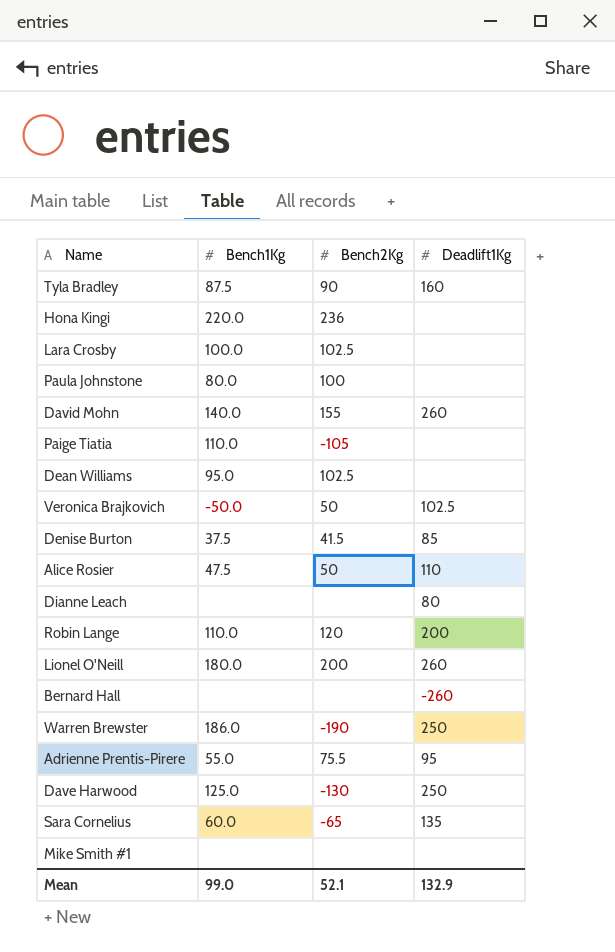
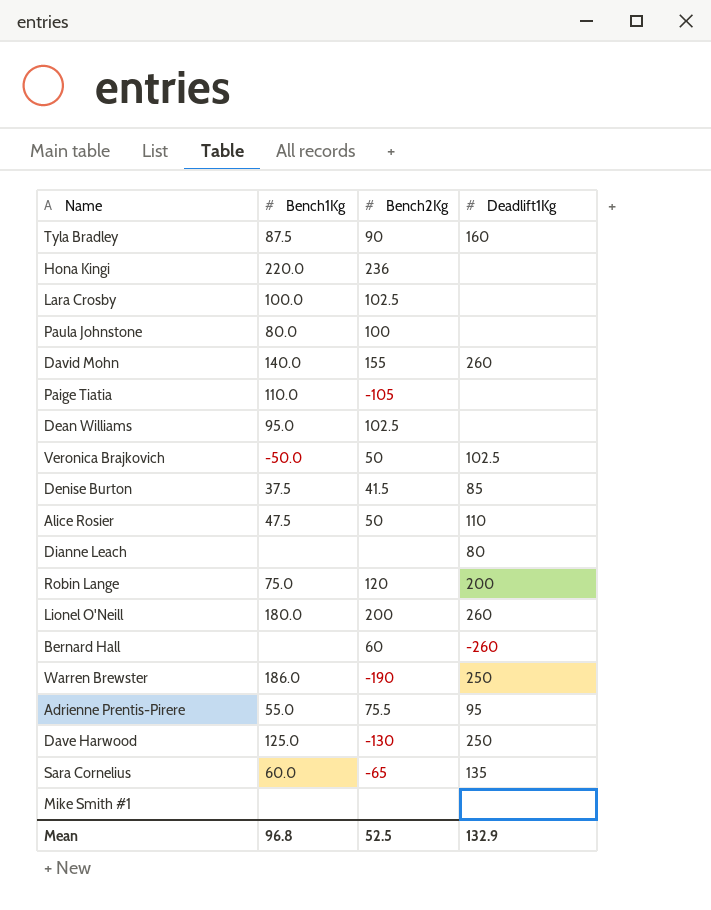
Robin Lange | Bench1Kg: 110.0 -> 75.0
Bernard Hall | Bench2Kg: none -> 60
Mean | Bench1Kg: 99.0 -> 96.8
Mean | Bench2Kg: 52.1 -> 52.5

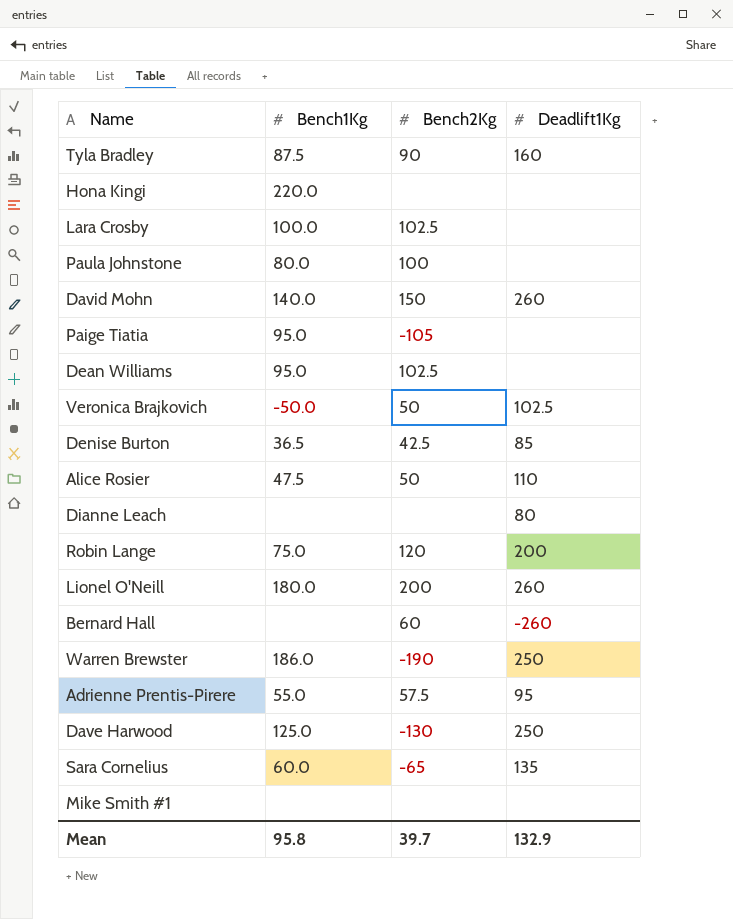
Hona Kingi | Bench2Kg: 236 -> none
David Mohn | Bench2Kg: 155 -> 150
Paige Tiatia | Bench1Kg: 110.0 -> 95.0
Denise Burton | Bench1Kg: 37.5 -> 36.5
Denise Burton | Bench2Kg: 41.5 -> 42.5
Adrienne Prentis-Pirere | Bench2Kg: 75.5 -> 57.5
Mean | Bench1Kg: 96.8 -> 95.8
Mean | Bench2Kg: 52.5 -> 39.7

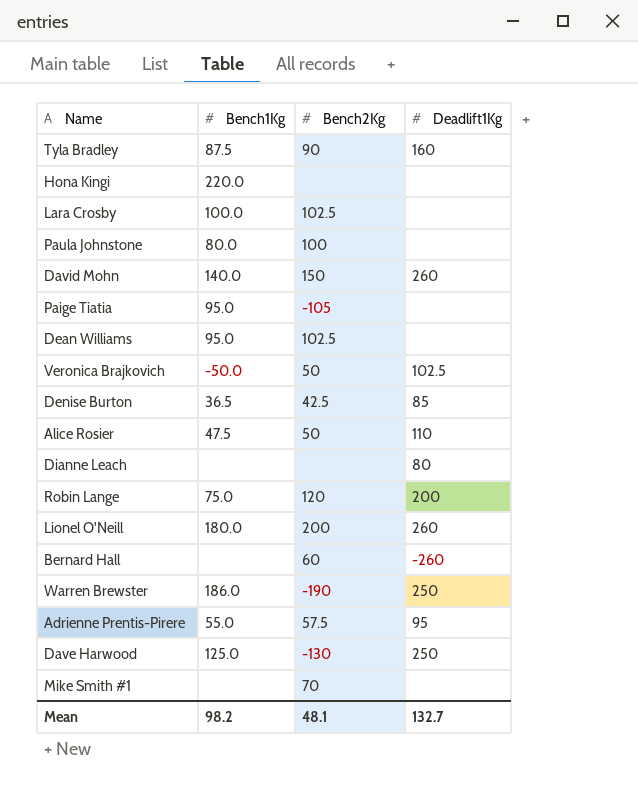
row Sara Cornelius: 60.0 | -65 | 135 -> none
Mike Smith #1 | Bench2Kg: none -> 70
Mean | Bench1Kg: 95.8 -> 98.2
Mean | Bench2Kg: 39.7 -> 48.1
Mean | Deadlift1Kg: 132.9 -> 132.7

